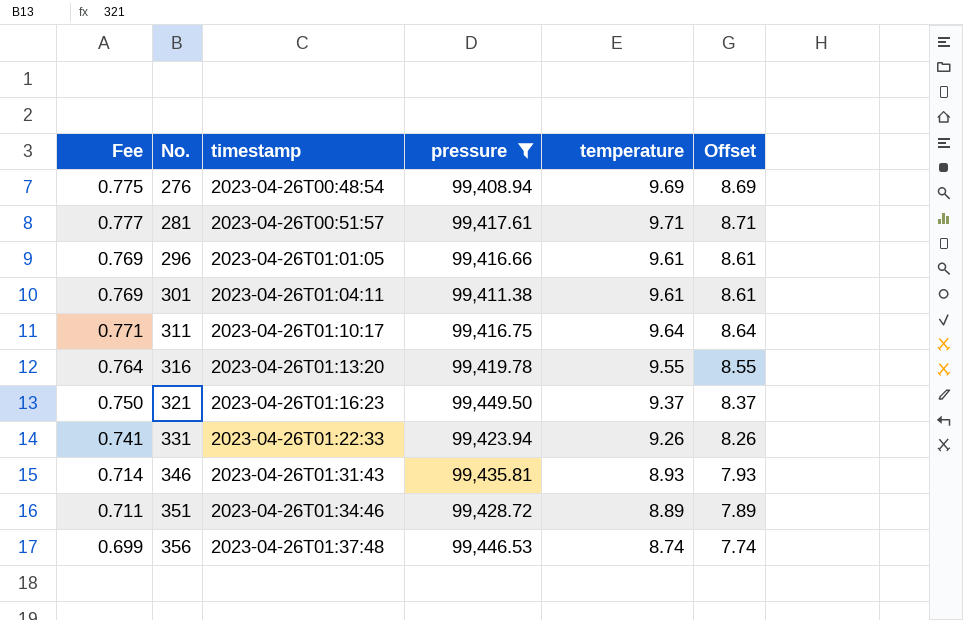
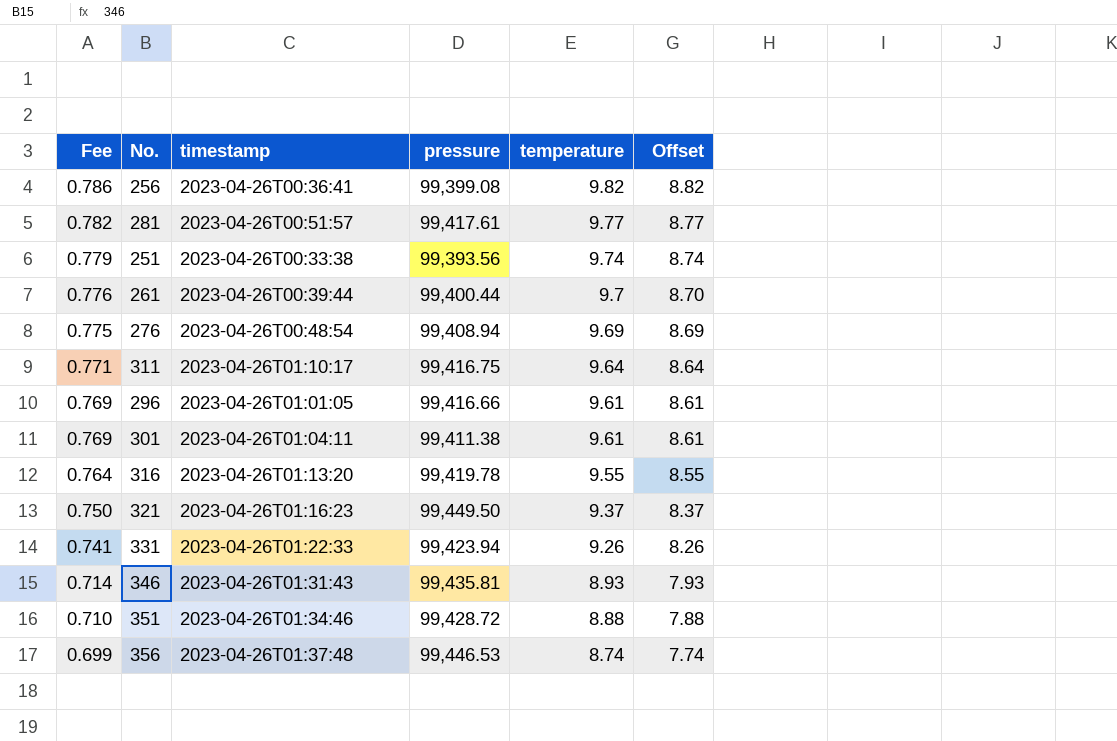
filter: pressure >= 99,408.94 -> none
row order: No. ascending -> Fee descending
281 | Fee: 0.777 -> 0.782
281 | temperature: 9.71 -> 9.77
281 | Offset: 8.71 -> 8.77
351 | Fee: 0.711 -> 0.710
351 | temperature: 8.89 -> 8.88
351 | Offset: 7.89 -> 7.88

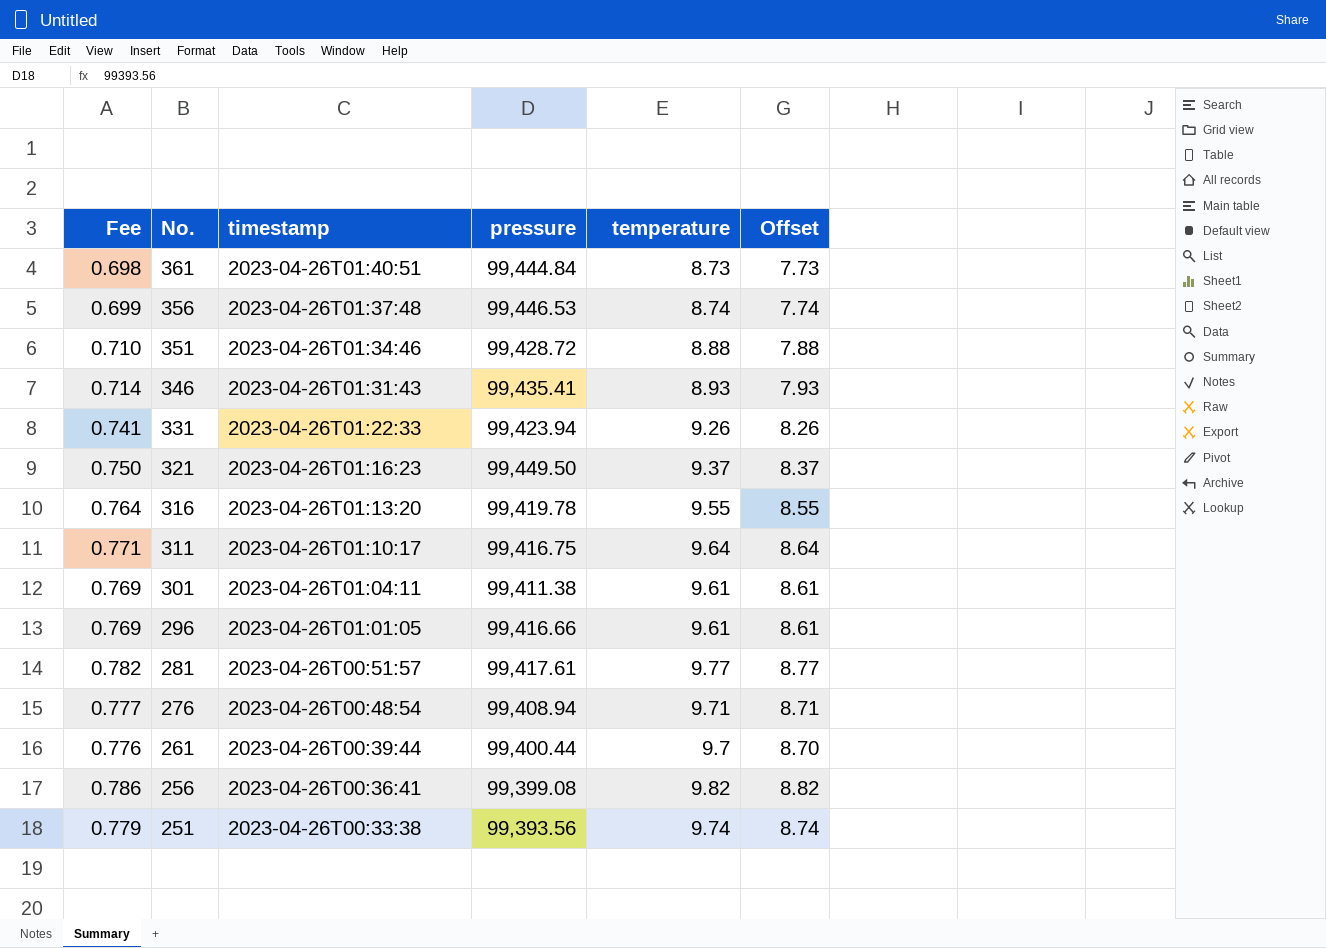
row order: Fee descending -> No. descending
row 361: none -> 0.698 | 2023-04-26T01:40:51 | 99,444.84 | 8.73 | 7.73
346 | pressure: 99,435.81 -> 99,435.41
276 | Fee: 0.775 -> 0.777
276 | temperature: 9.69 -> 9.71
276 | Offset: 8.69 -> 8.71

